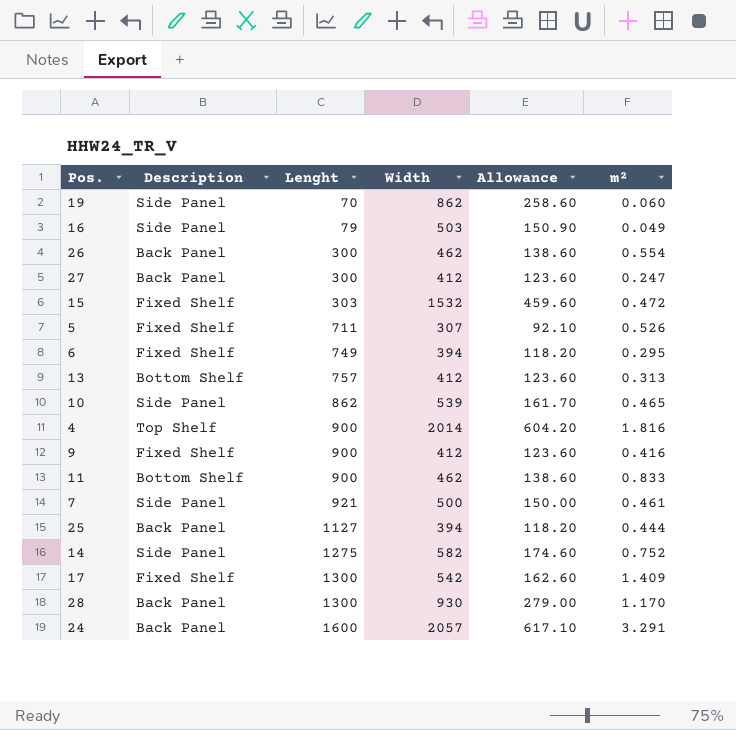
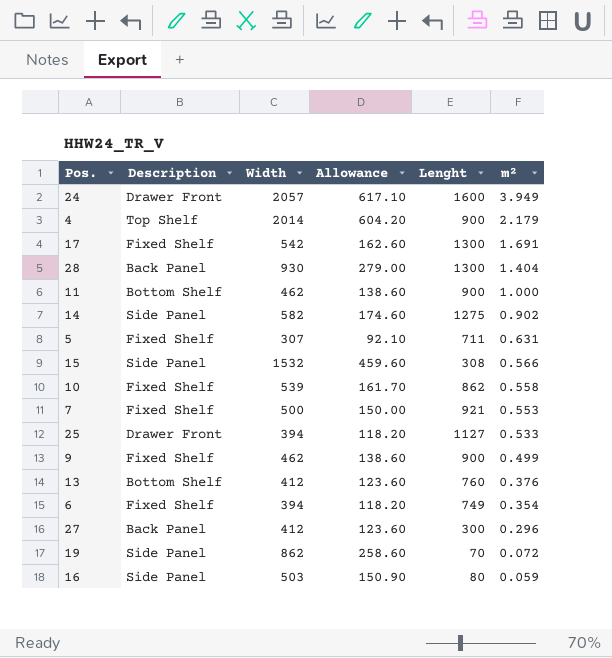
row order: Lenght ascending -> m² descending
column Lenght | position: 3 -> 5
row 26: Back Panel | 300 | 462 | 138.60 | 0.554 -> none
24 | Description: Back Panel -> Drawer Front
24 | m²: 3.291 -> 3.949
4 | m²: 1.816 -> 2.179
17 | m²: 1.409 -> 1.691
28 | m²: 1.170 -> 1.404
11 | m²: 0.833 -> 1.000
14 | m²: 0.752 -> 0.902
5 | m²: 0.526 -> 0.631
15 | Description: Fixed Shelf -> Side Panel
15 | Lenght: 303 -> 308
15 | m²: 0.472 -> 0.566
10 | Description: Side Panel -> Fixed Shelf
10 | m²: 0.465 -> 0.558
7 | Description: Side Panel -> Fixed Shelf
7 | m²: 0.461 -> 0.553
25 | Description: Back Panel -> Drawer Front
25 | m²: 0.444 -> 0.533
9 | Width: 412 -> 462
9 | Allowance: 123.60 -> 138.60
9 | m²: 0.416 -> 0.499
13 | Lenght: 757 -> 760
13 | m²: 0.313 -> 0.376
6 | m²: 0.295 -> 0.354
27 | m²: 0.247 -> 0.296
19 | m²: 0.060 -> 0.072
16 | Lenght: 79 -> 80
16 | m²: 0.049 -> 0.059

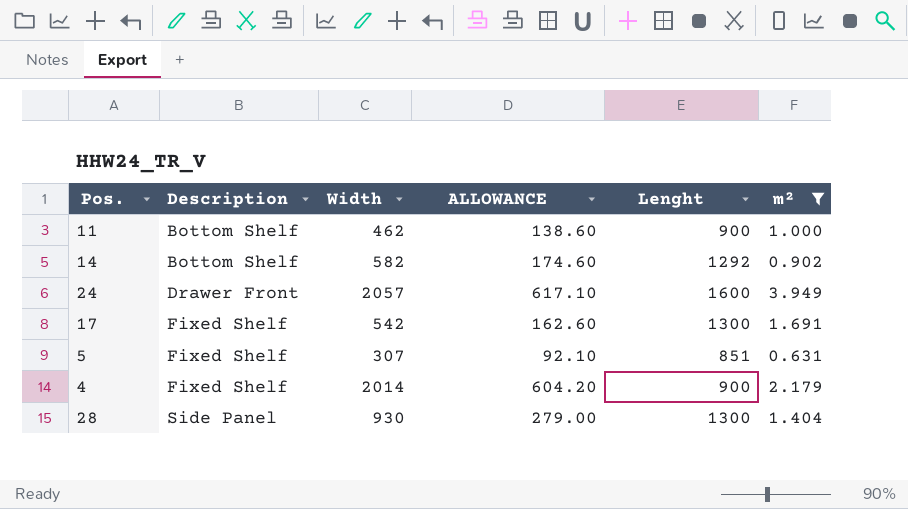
filter: none -> m² >= 0.631
row order: m² descending -> Description ascending
column name: Allowance -> ALLOWANCE
14 | Description: Side Panel -> Bottom Shelf
14 | Lenght: 1275 -> 1292
5 | Lenght: 711 -> 851
4 | Description: Top Shelf -> Fixed Shelf
28 | Description: Back Panel -> Side Panel

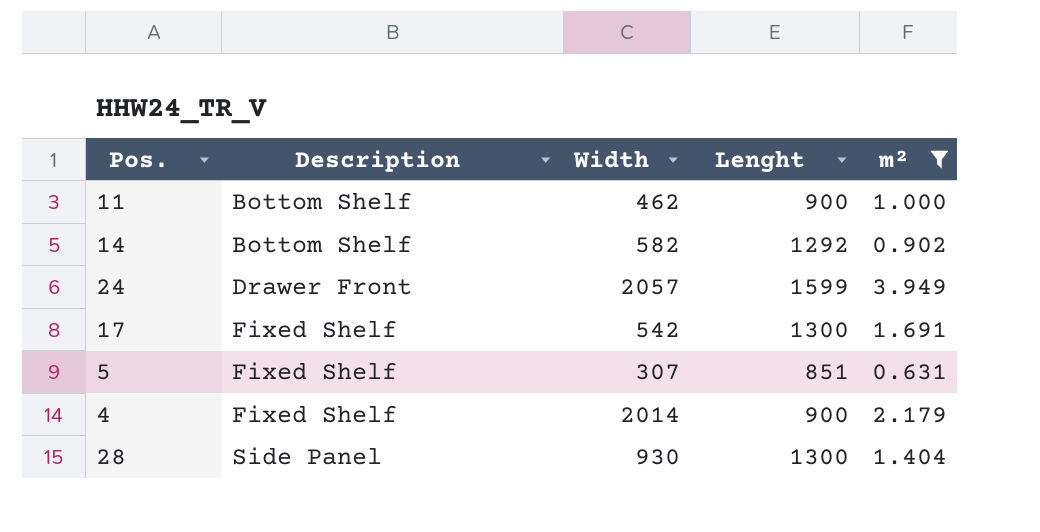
column ALLOWANCE | formula: [Width] * 0.3 -> none
24 | Lenght: 1600 -> 1599

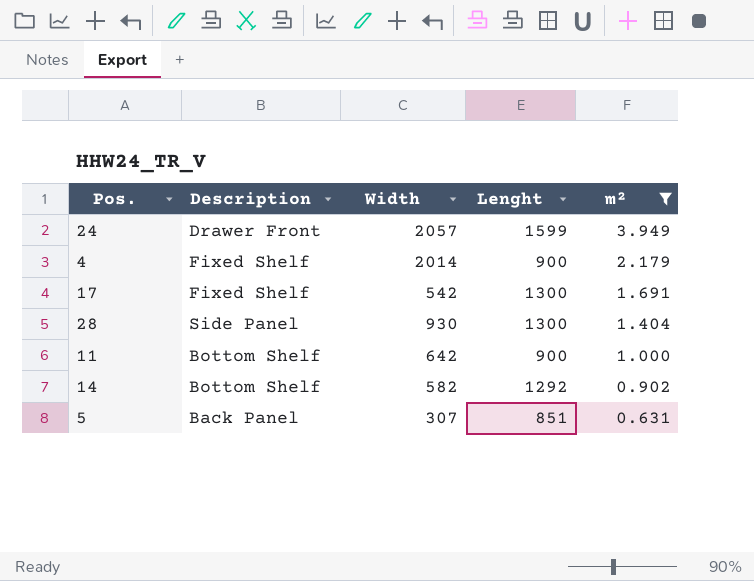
row order: Description ascending -> m² descending
11 | Width: 462 -> 642
5 | Description: Fixed Shelf -> Back Panel

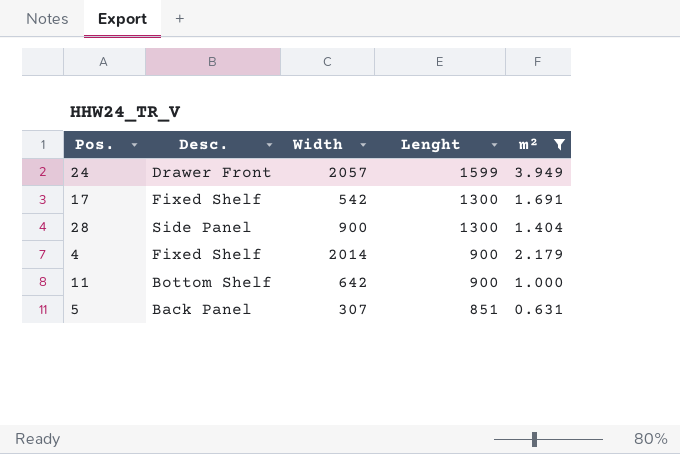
row order: m² descending -> Lenght descending
column name: Description -> Desc.
row 14: Bottom Shelf | 582 | 1292 | 0.902 -> none
28 | Width: 930 -> 900

